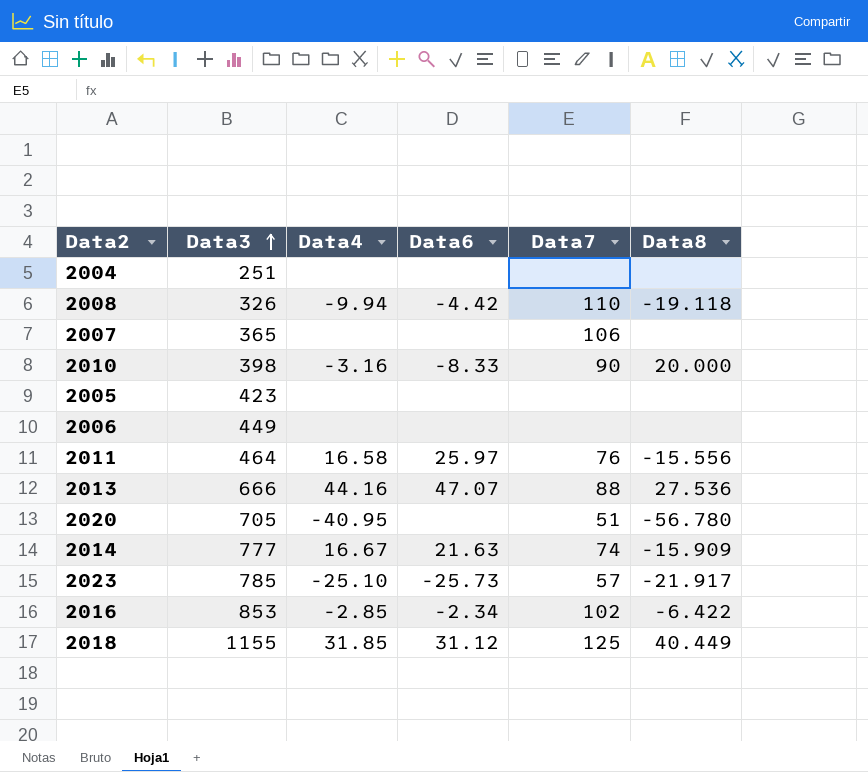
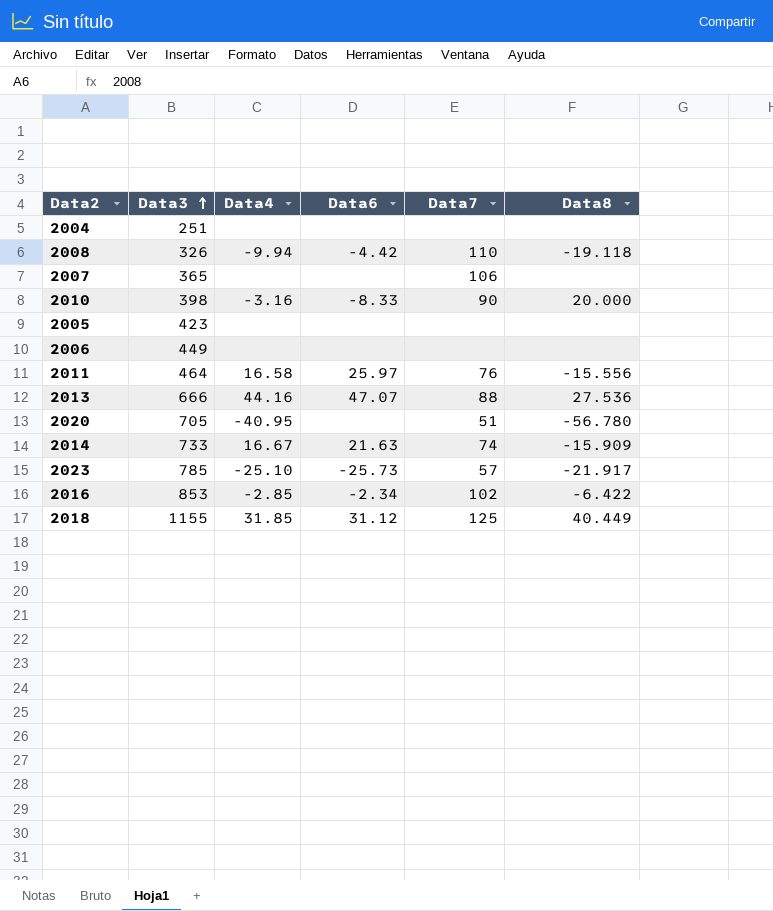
2014 | Data3: 777 -> 733

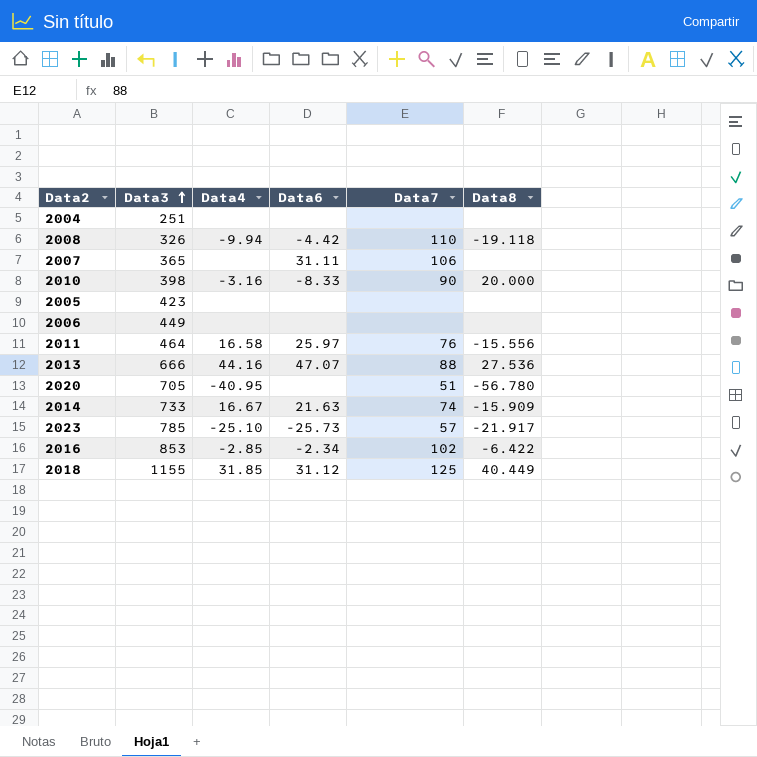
2007 | Data6: none -> 31.11

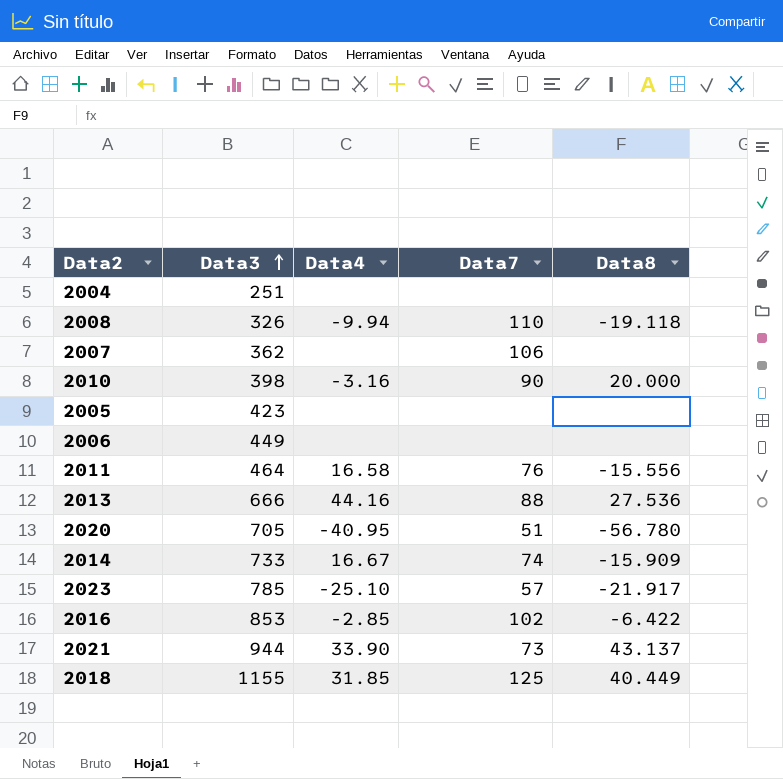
column Data6 | position: 4 -> none
2007 | Data3: 365 -> 362
row 2021: none -> 944 | 33.90 | 73 | 43.137

